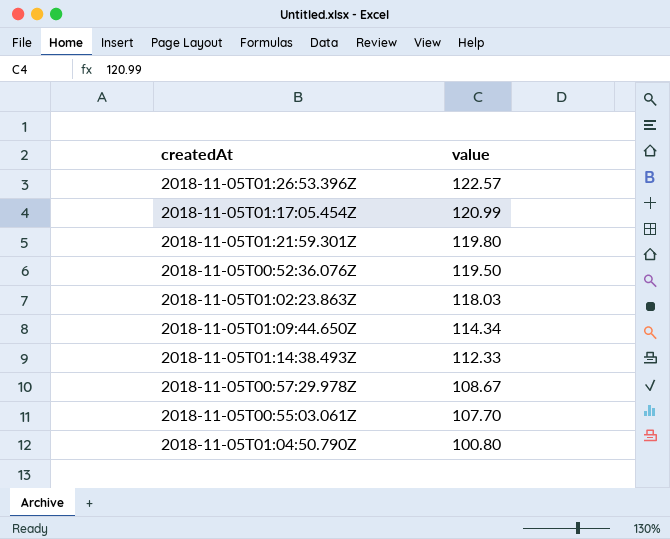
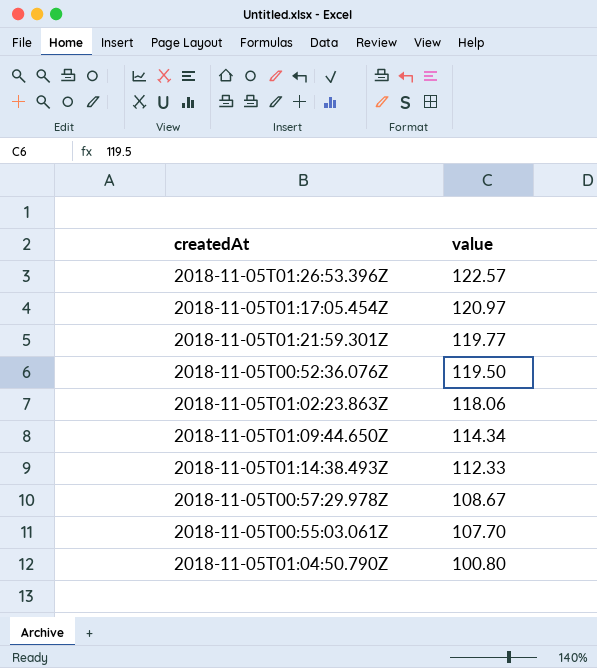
2018-11-05T01:17:05.454Z | value: 120.99 -> 120.97
2018-11-05T01:21:59.301Z | value: 119.80 -> 119.77
2018-11-05T01:02:23.863Z | value: 118.03 -> 118.06

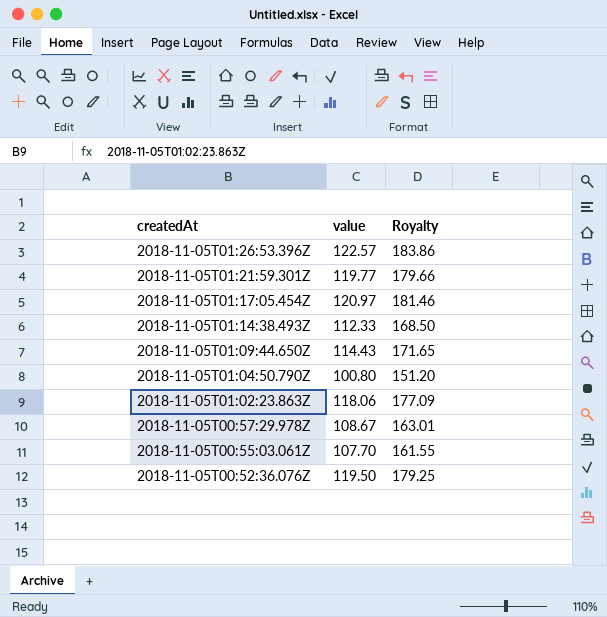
row order: value descending -> createdAt descending
column Royalty | formula: none -> [value] * 1.5
2018-11-05T01:09:44.650Z | value: 114.34 -> 114.43

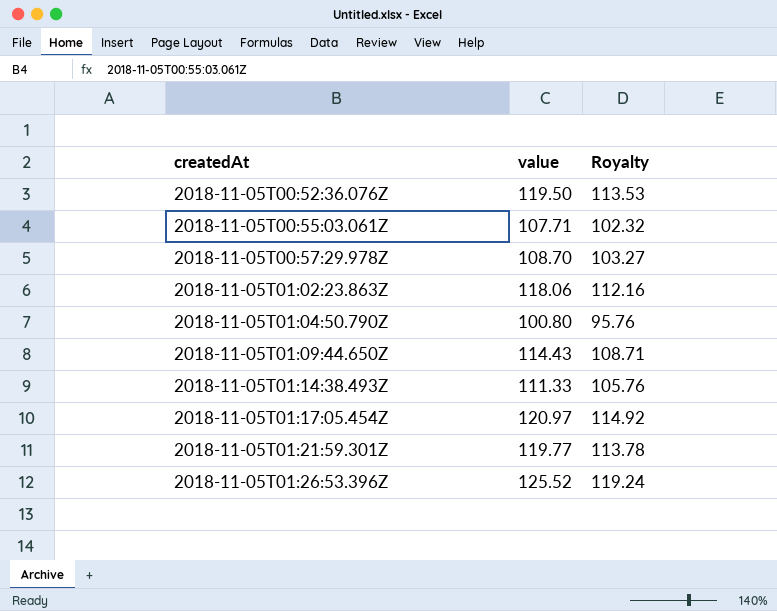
row order: createdAt descending -> createdAt ascending
column Royalty | formula: [value] * 1.5 -> [value] * 0.95
2018-11-05T00:55:03.061Z | value: 107.70 -> 107.71
2018-11-05T00:57:29.978Z | value: 108.67 -> 108.70
2018-11-05T01:14:38.493Z | value: 112.33 -> 111.33
2018-11-05T01:26:53.396Z | value: 122.57 -> 125.52

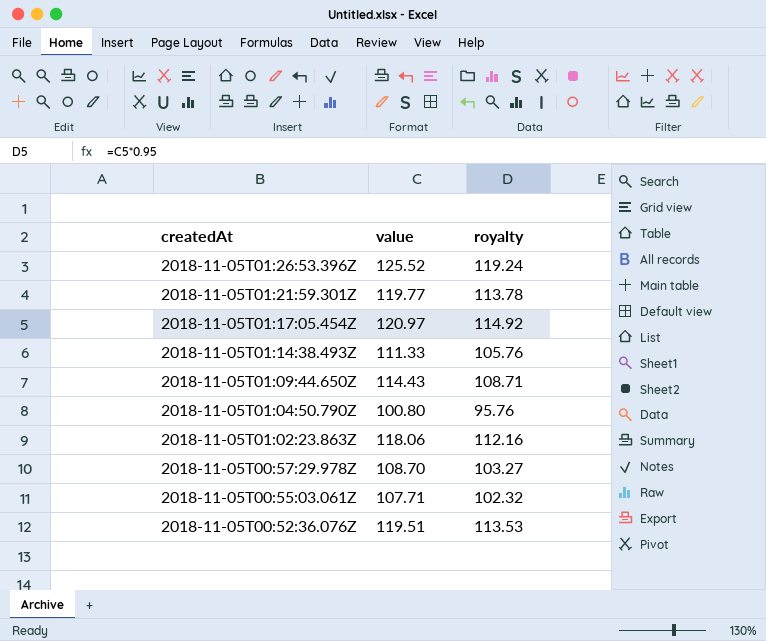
row order: createdAt ascending -> createdAt descending
column name: Royalty -> royalty
2018-11-05T00:52:36.076Z | value: 119.50 -> 119.51

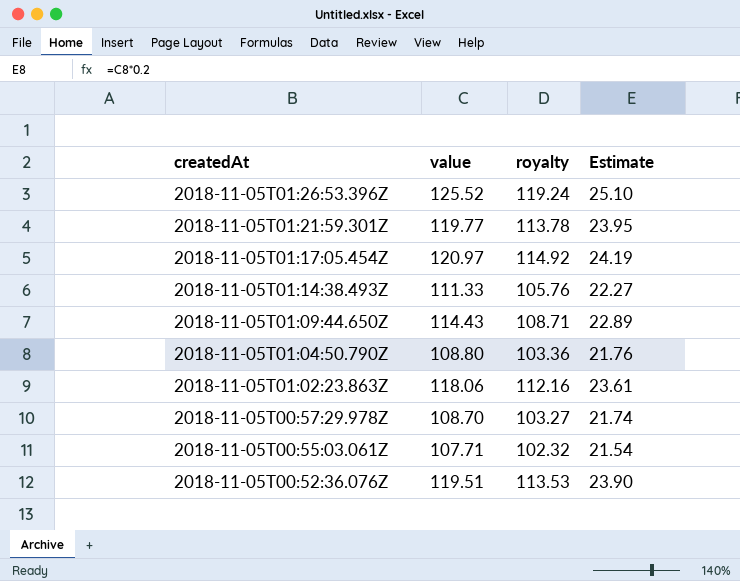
column Estimate | formula: none -> [value] * 0.2
2018-11-05T01:04:50.790Z | value: 100.80 -> 108.80
2018-11-05T01:04:50.790Z | royalty: 95.76 -> 103.36

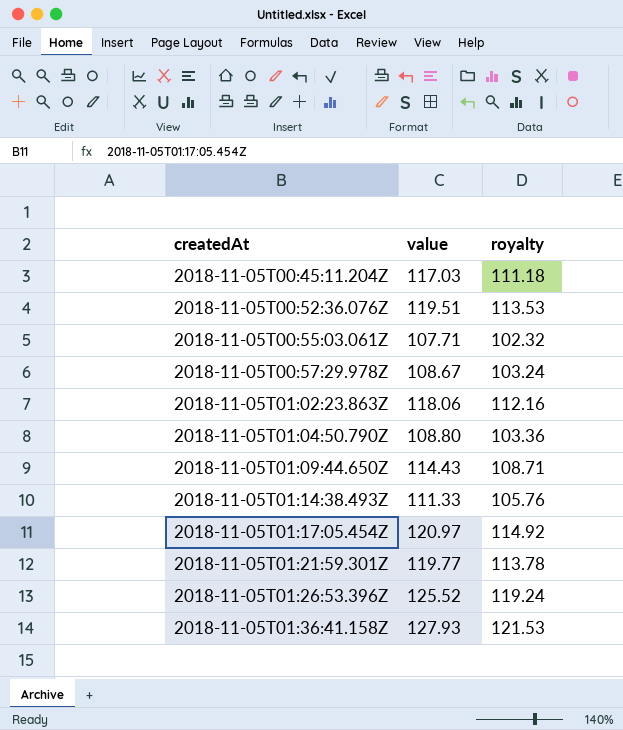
row order: createdAt descending -> createdAt ascending
column Estimate | formula: [value] * 0.2 -> none
row 2018-11-05T00:45:11.204Z: none -> 117.03 | 111.18
2018-11-05T00:57:29.978Z | value: 108.70 -> 108.67
2018-11-05T00:57:29.978Z | royalty: 103.27 -> 103.24
row 2018-11-05T01:36:41.158Z: none -> 127.93 | 121.53

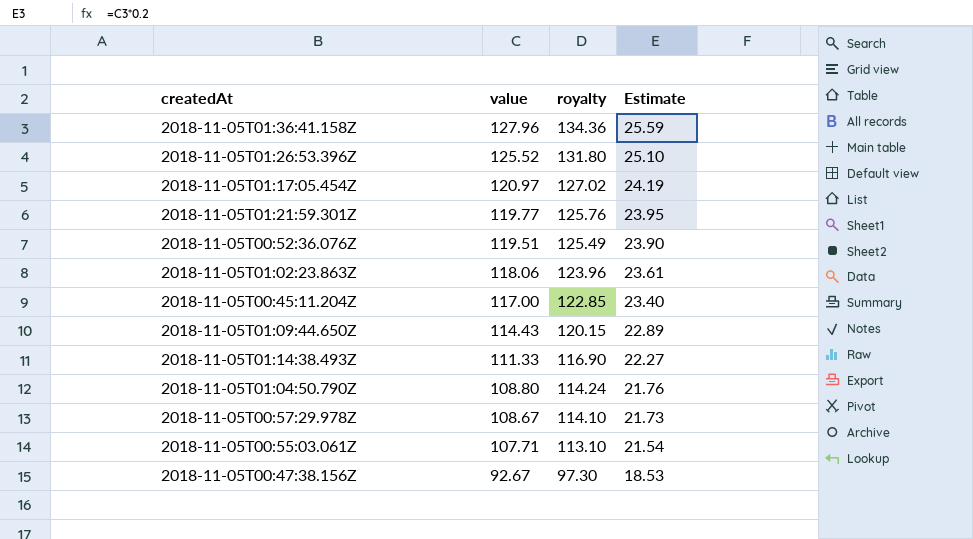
row order: createdAt ascending -> value descending
column royalty | formula: [value] * 0.95 -> [value] * 1.05
column Estimate | formula: none -> [value] * 0.2
2018-11-05T01:36:41.158Z | value: 127.93 -> 127.96
2018-11-05T00:45:11.204Z | value: 117.03 -> 117.00
row 2018-11-05T00:47:38.156Z: none -> 92.67 | 97.30 | 18.53

